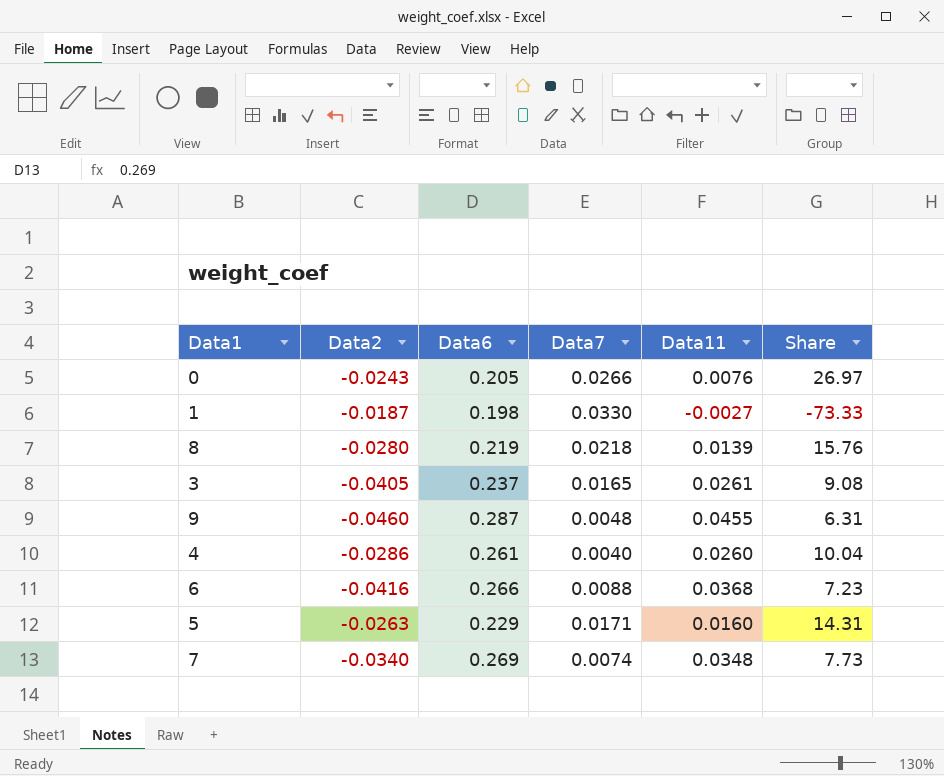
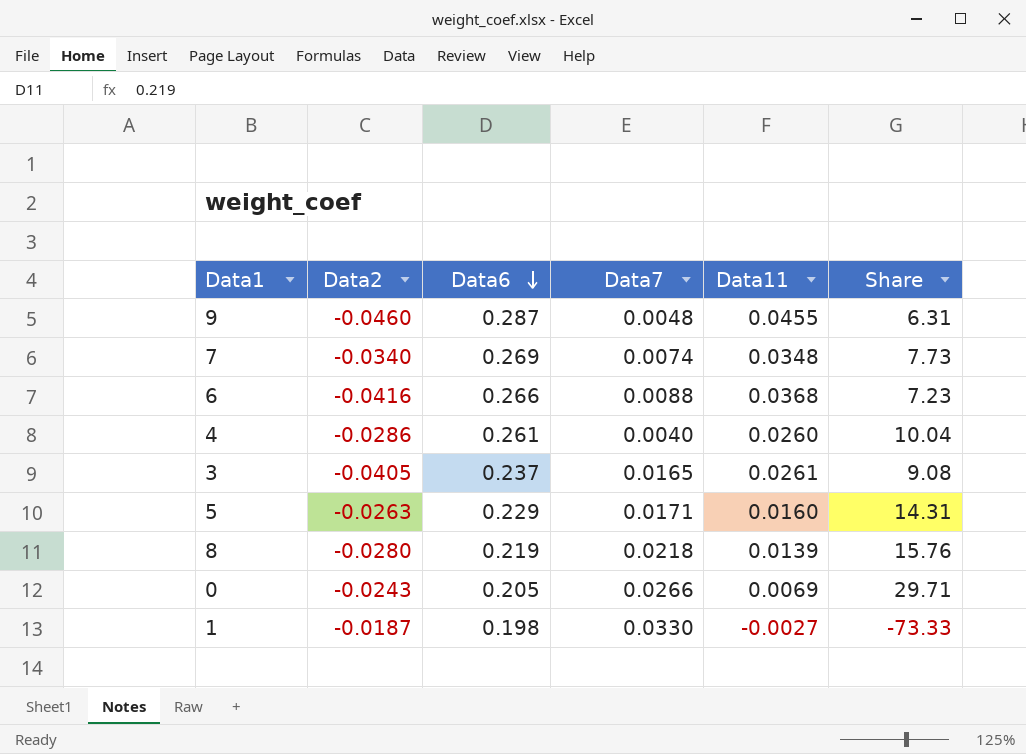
row order: none -> Data6 descending
0 | Data11: 0.0076 -> 0.0069
0 | Share: 26.97 -> 29.71

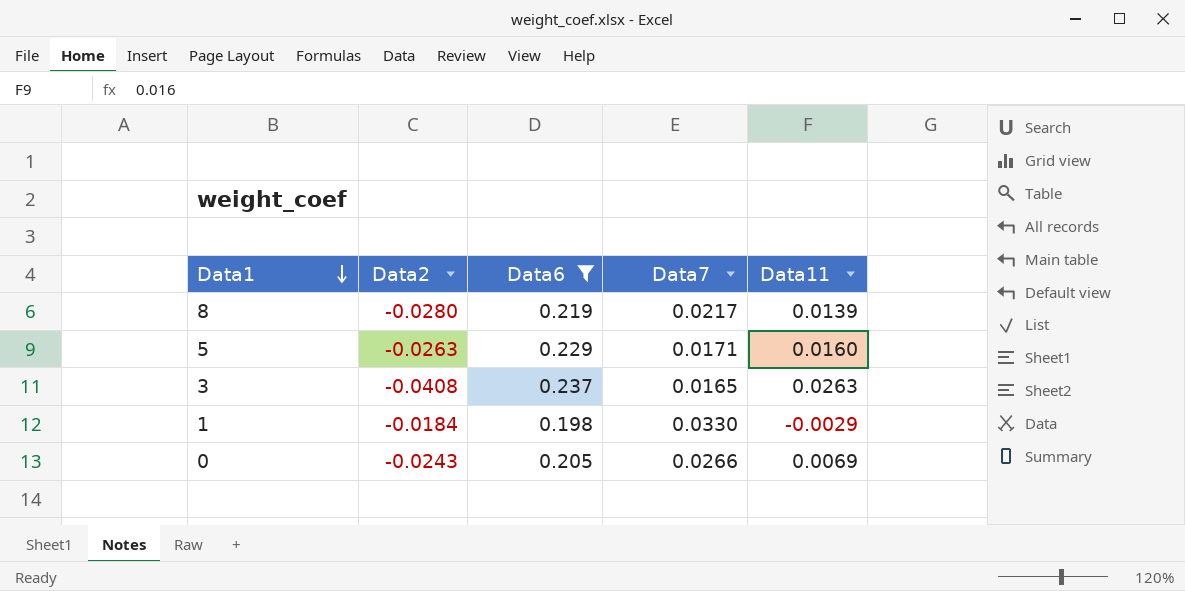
filter: none -> Data6 <= 0.237
row order: Data6 descending -> Data1 descending
column Share | formula: [Data6] / [Data11] -> none
8 | Data7: 0.0218 -> 0.0217
3 | Data2: -0.0405 -> -0.0408
3 | Data11: 0.0261 -> 0.0263
1 | Data2: -0.0187 -> -0.0184
1 | Data11: -0.0027 -> -0.0029

